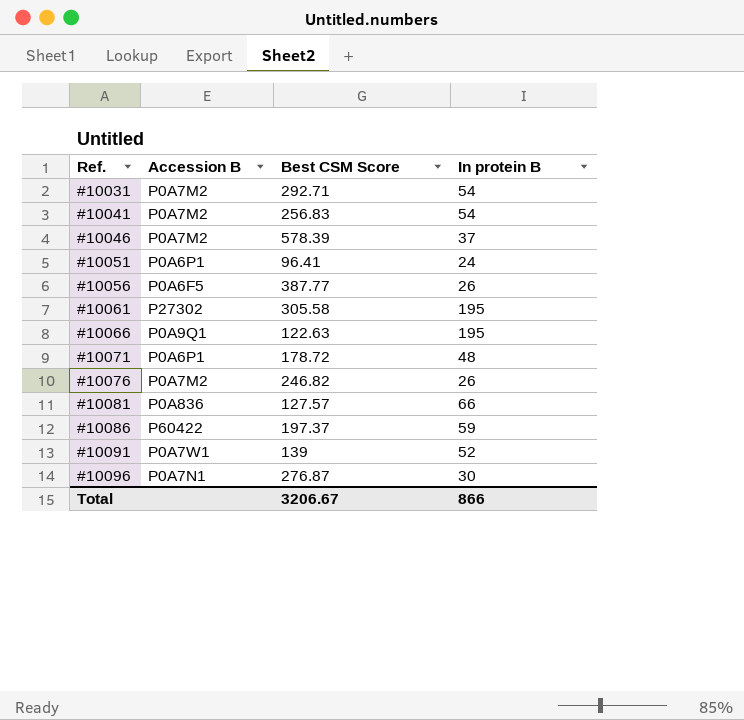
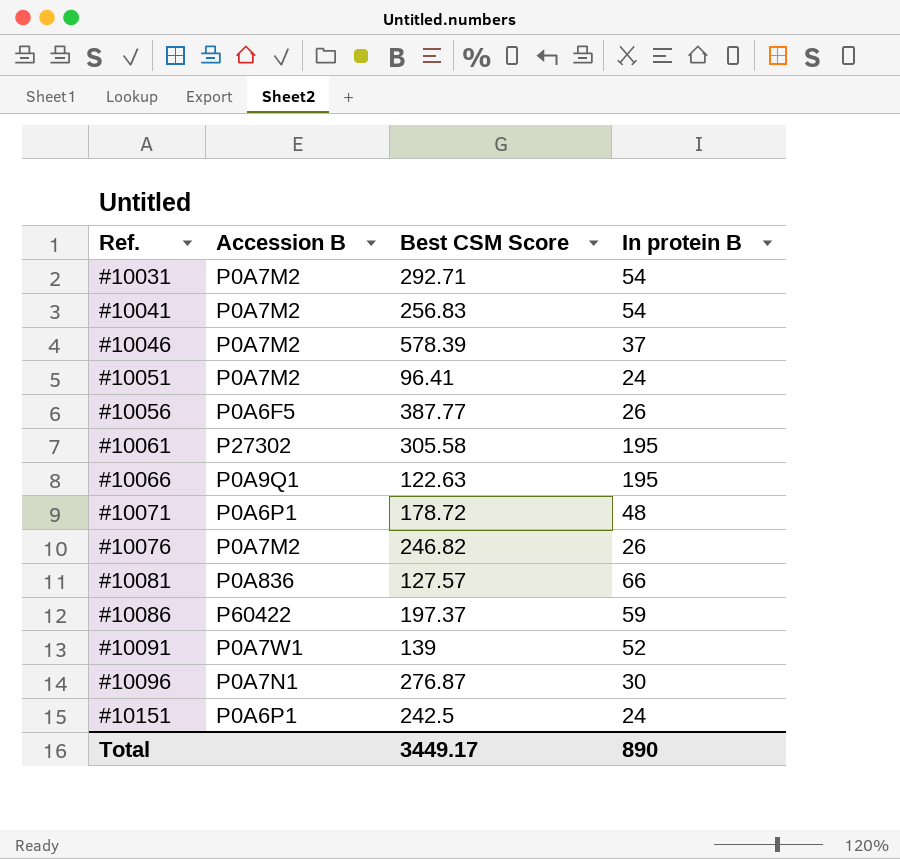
#10051 | Accession B: P0A6P1 -> P0A7M2
row #10151: none -> P0A6P1 | 242.5 | 24
Total | Best CSM Score: 3206.67 -> 3449.17
Total | In protein B: 866 -> 890

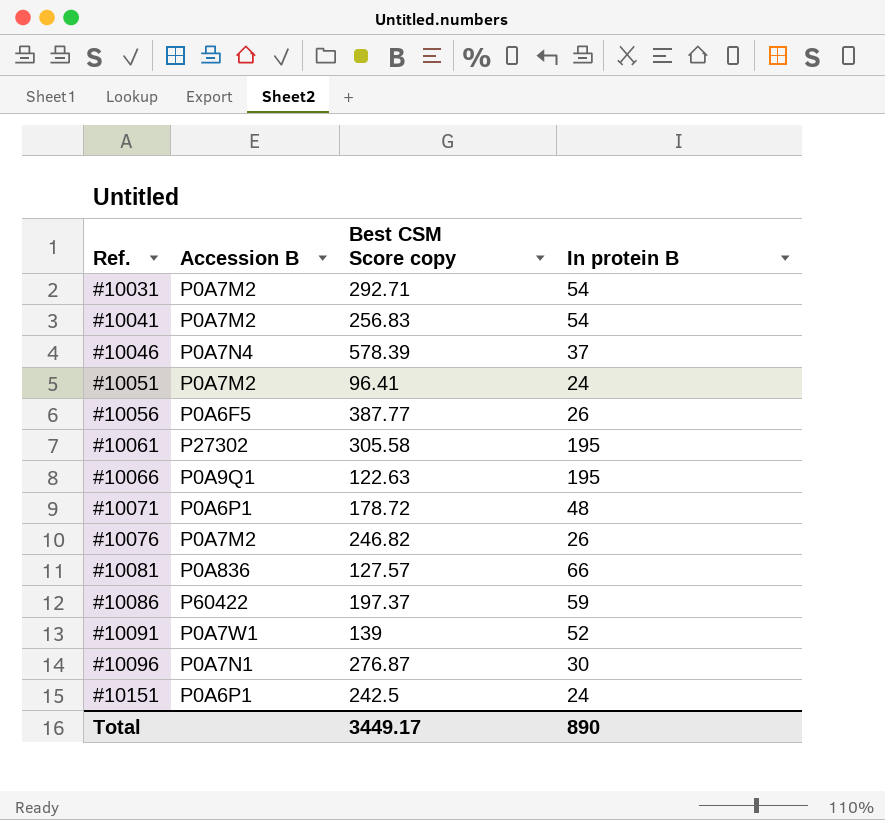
column name: Best CSM Score -> Best CSM Score copy
#10046 | Accession B: P0A7M2 -> P0A7N4

